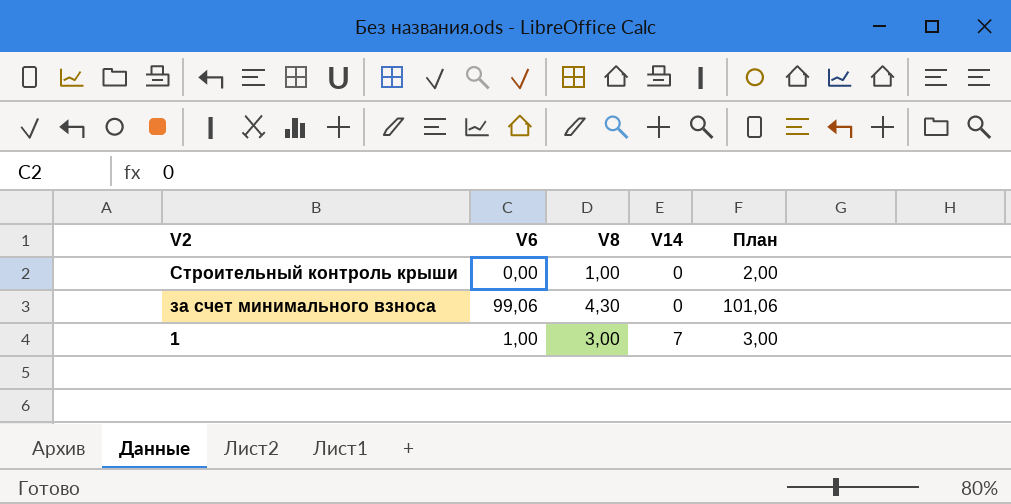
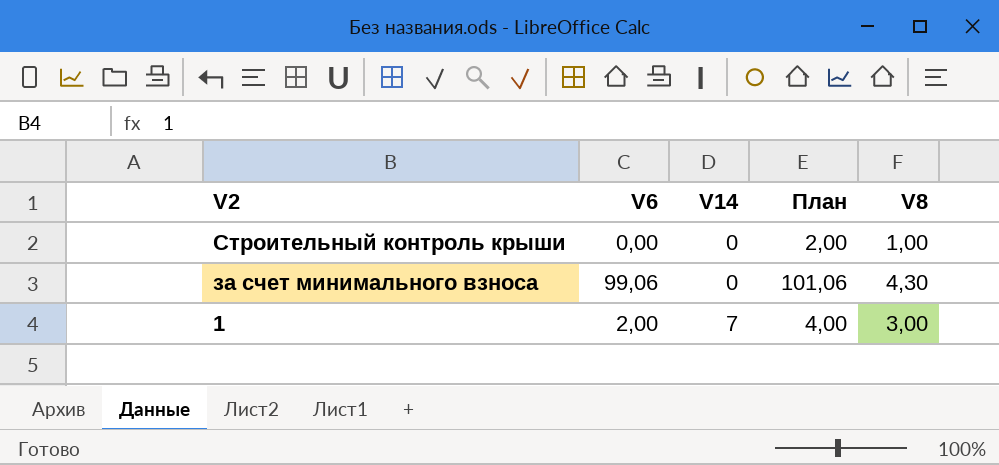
column V8 | position: 3 -> 5
1 | V6: 1,00 -> 2,00
1 | План: 3,00 -> 4,00

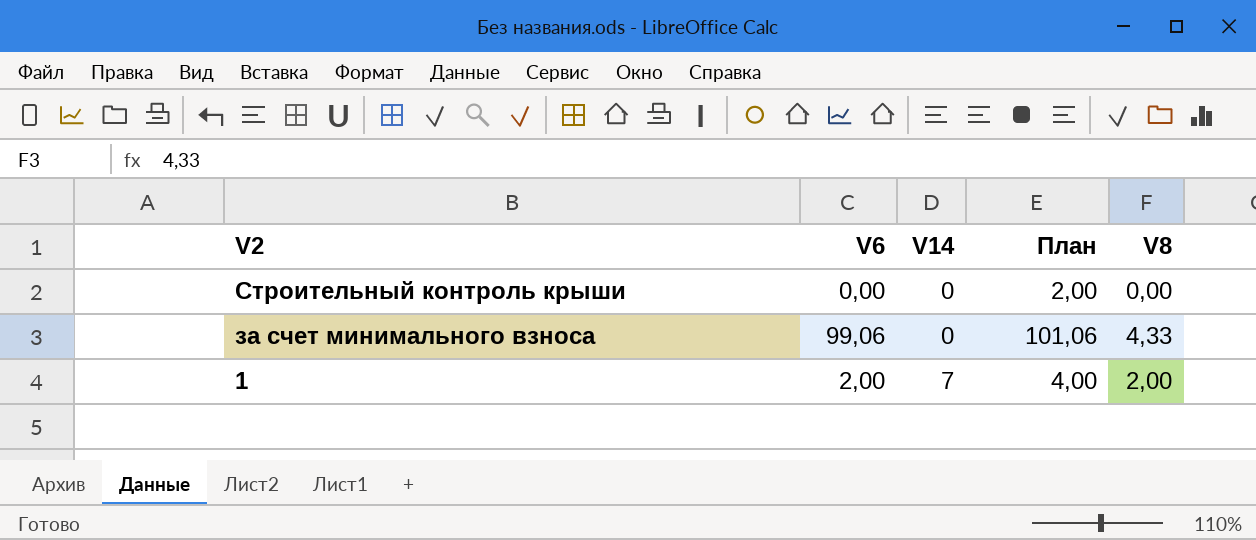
Строительный контроль крыши | V8: 1,00 -> 0,00
за счет минимального взноса | V8: 4,30 -> 4,33
1 | V8: 3,00 -> 2,00

